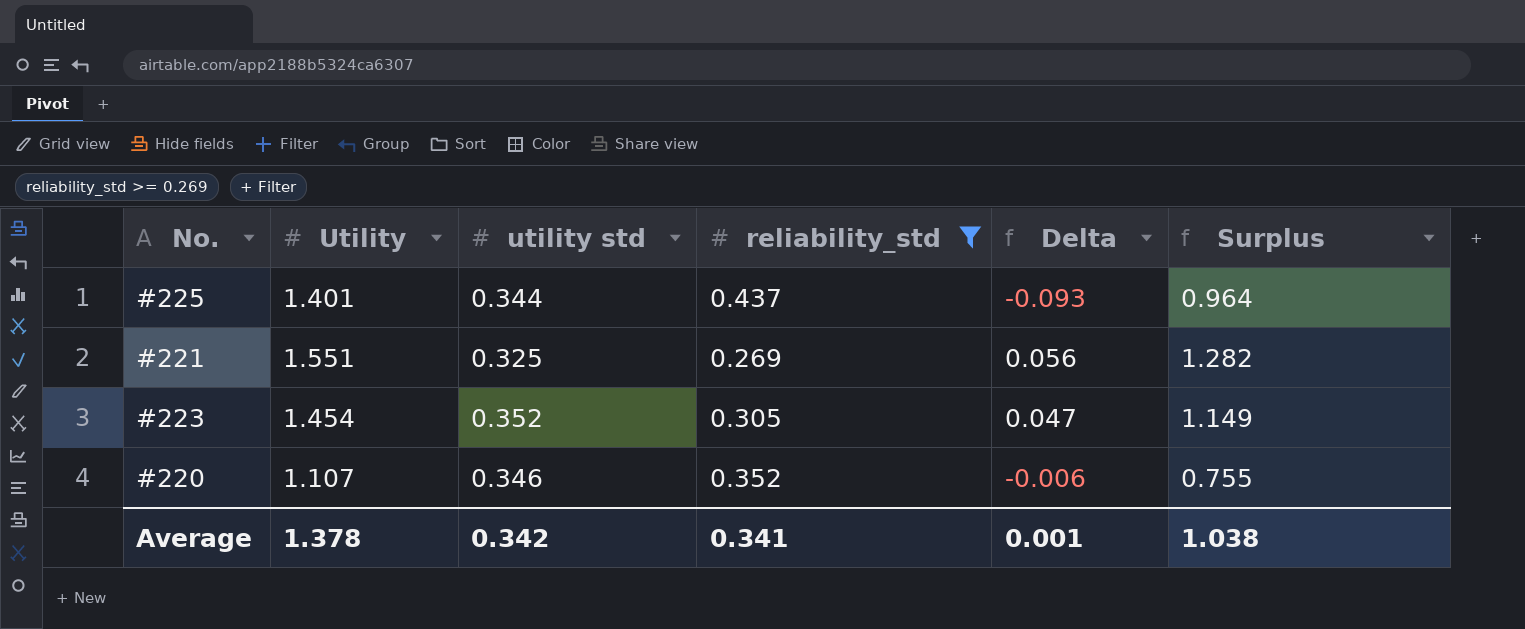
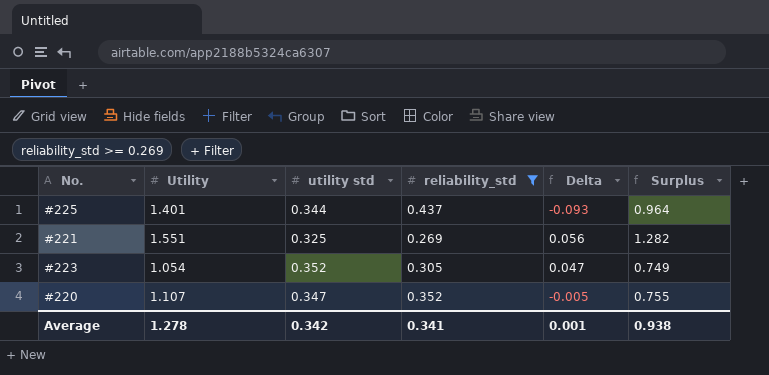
#223 | Utility: 1.454 -> 1.054
#223 | Surplus: 1.149 -> 0.749
#220 | utility std: 0.346 -> 0.347
#220 | Delta: -0.006 -> -0.005
Average | Utility: 1.378 -> 1.278
Average | Surplus: 1.038 -> 0.938

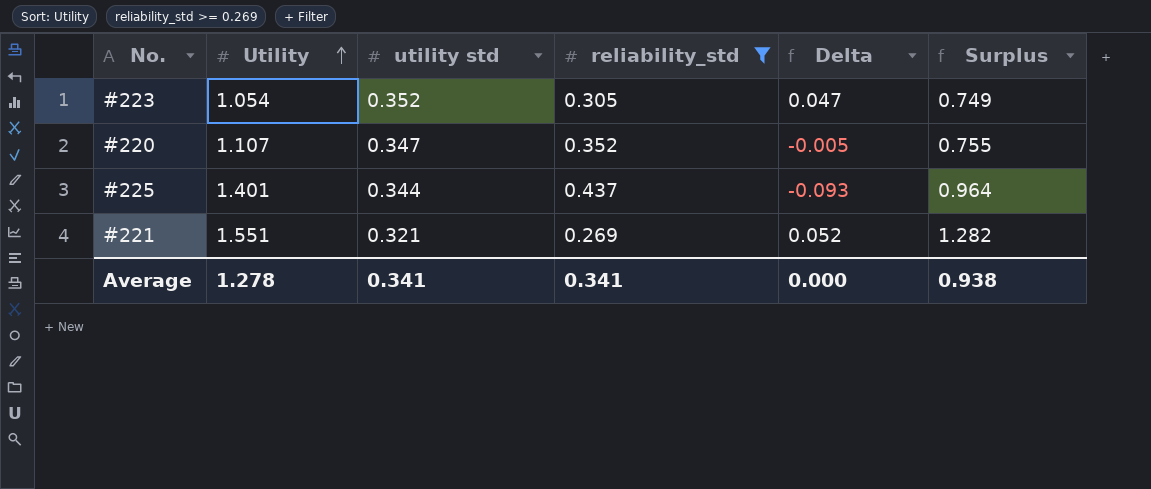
row order: none -> Utility ascending
#221 | utility std: 0.325 -> 0.321
#221 | Delta: 0.056 -> 0.052
Average | utility std: 0.342 -> 0.341
Average | Delta: 0.001 -> 0.000

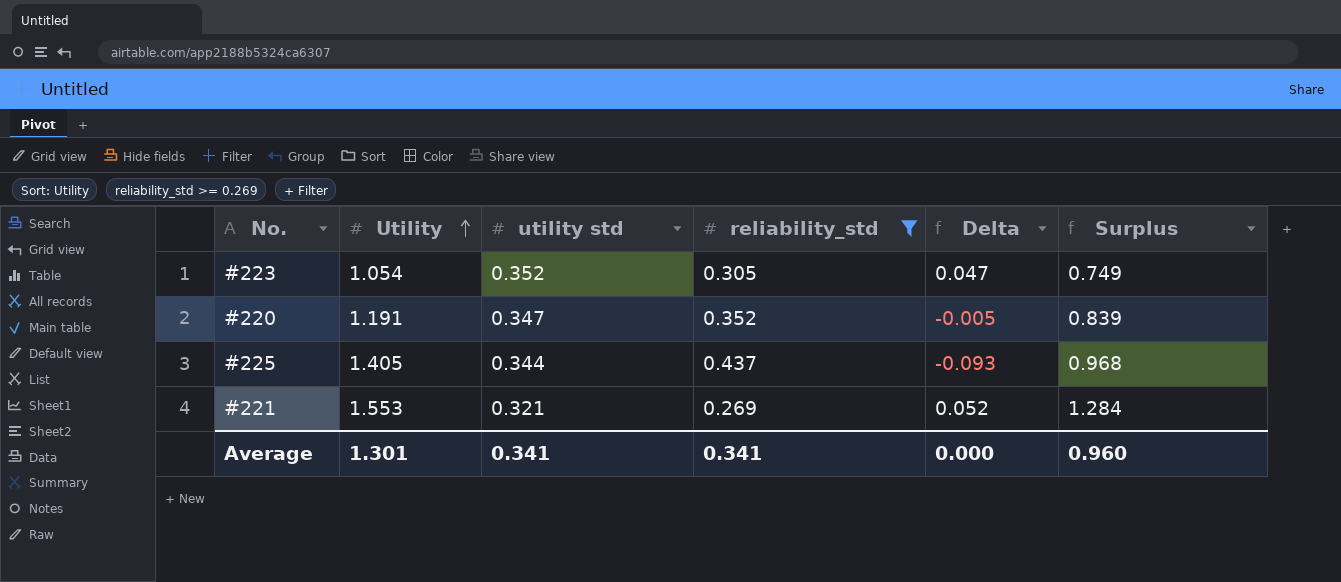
#220 | Utility: 1.107 -> 1.191
#220 | Surplus: 0.755 -> 0.839
#225 | Utility: 1.401 -> 1.405
#225 | Surplus: 0.964 -> 0.968
#221 | Utility: 1.551 -> 1.553
#221 | Surplus: 1.282 -> 1.284
Average | Utility: 1.278 -> 1.301
Average | Surplus: 0.938 -> 0.960

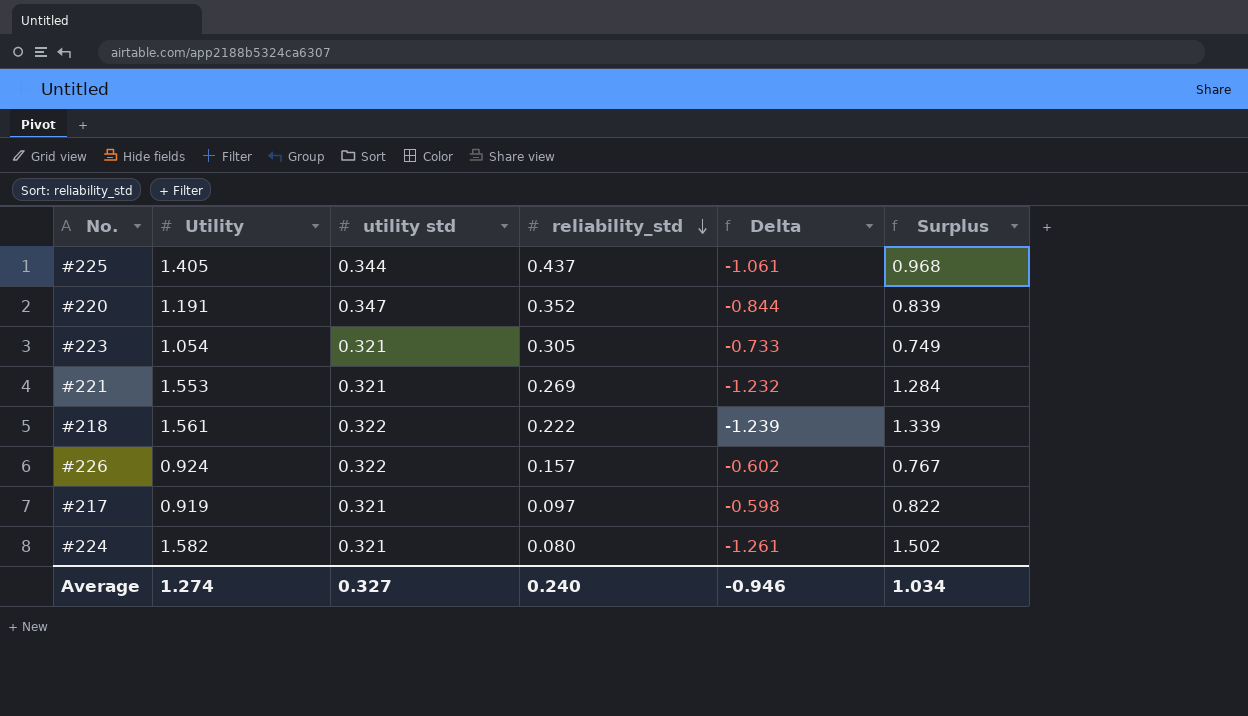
filter: reliability_std >= 0.269 -> none
row order: Utility ascending -> reliability_std descending
column Delta | formula: [utility std] - [reliability_std] -> [utility std] - [Utility]
#223 | utility std: 0.352 -> 0.321
Average | Utility: 1.301 -> 1.274
Average | utility std: 0.341 -> 0.327
Average | reliability_std: 0.341 -> 0.240
Average | Delta: 0.000 -> -0.946
Average | Surplus: 0.960 -> 1.034

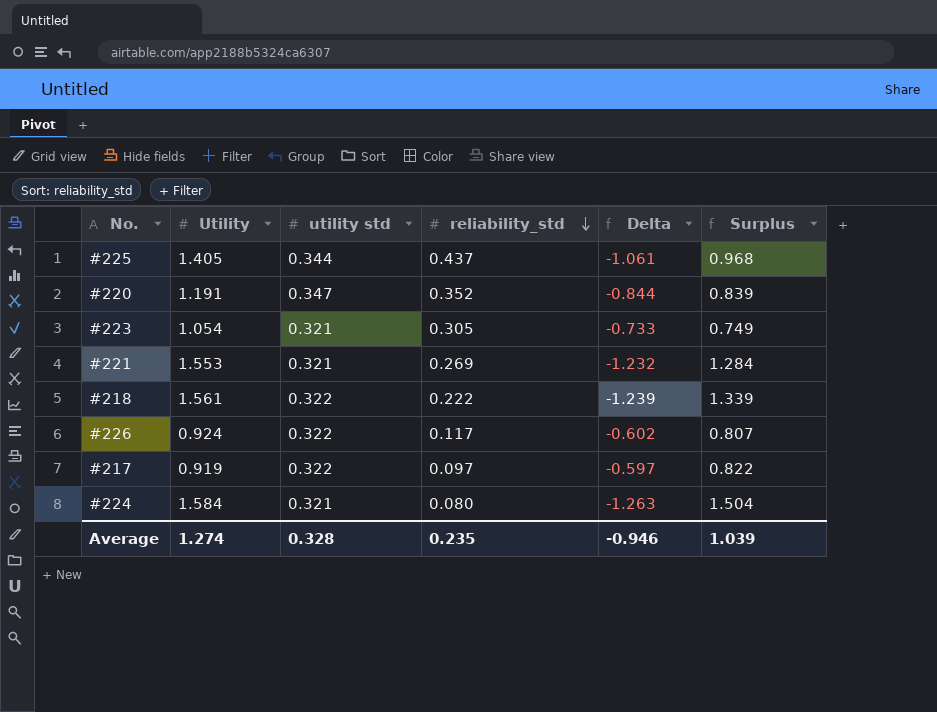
#226 | reliability_std: 0.157 -> 0.117
#226 | Surplus: 0.767 -> 0.807
#217 | utility std: 0.321 -> 0.322
#217 | Delta: -0.598 -> -0.597
#224 | Utility: 1.582 -> 1.584
#224 | Delta: -1.261 -> -1.263
#224 | Surplus: 1.502 -> 1.504
Average | utility std: 0.327 -> 0.328
Average | reliability_std: 0.240 -> 0.235
Average | Surplus: 1.034 -> 1.039

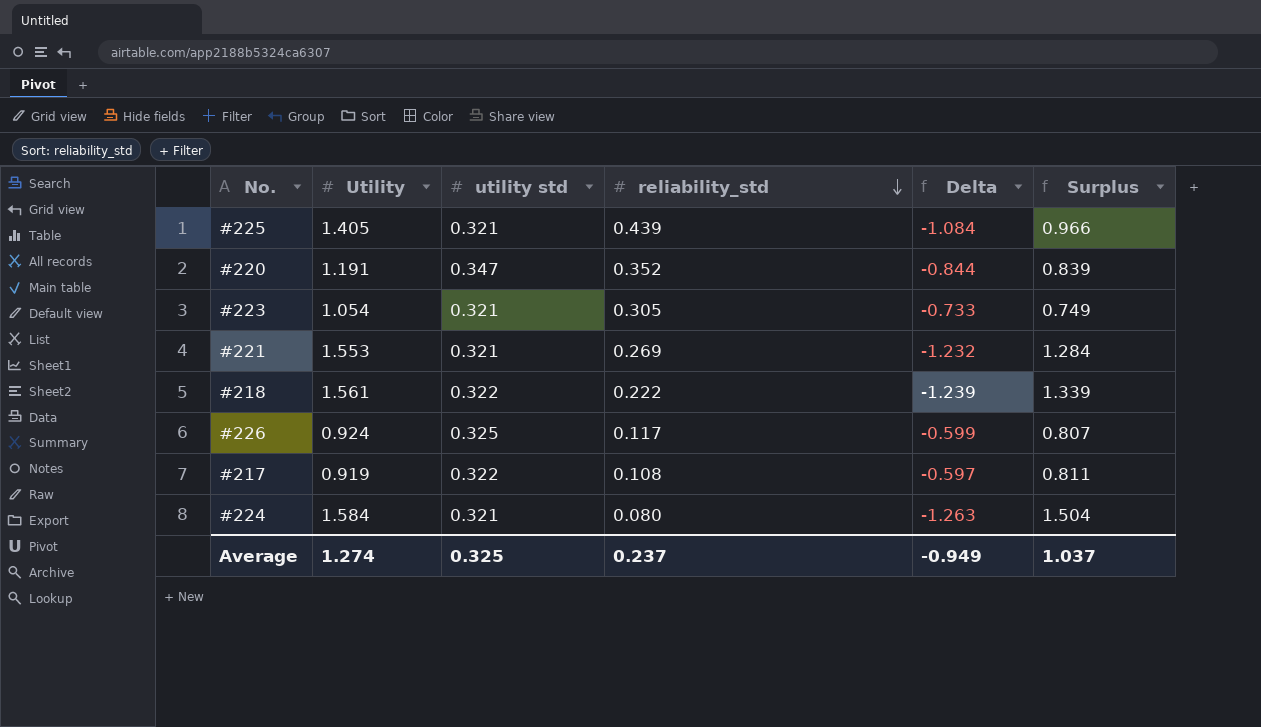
#225 | utility std: 0.344 -> 0.321
#225 | reliability_std: 0.437 -> 0.439
#225 | Delta: -1.061 -> -1.084
#225 | Surplus: 0.968 -> 0.966
#226 | utility std: 0.322 -> 0.325
#226 | Delta: -0.602 -> -0.599
#217 | reliability_std: 0.097 -> 0.108
#217 | Surplus: 0.822 -> 0.811
Average | utility std: 0.328 -> 0.325
Average | reliability_std: 0.235 -> 0.237
Average | Delta: -0.946 -> -0.949
Average | Surplus: 1.039 -> 1.037

